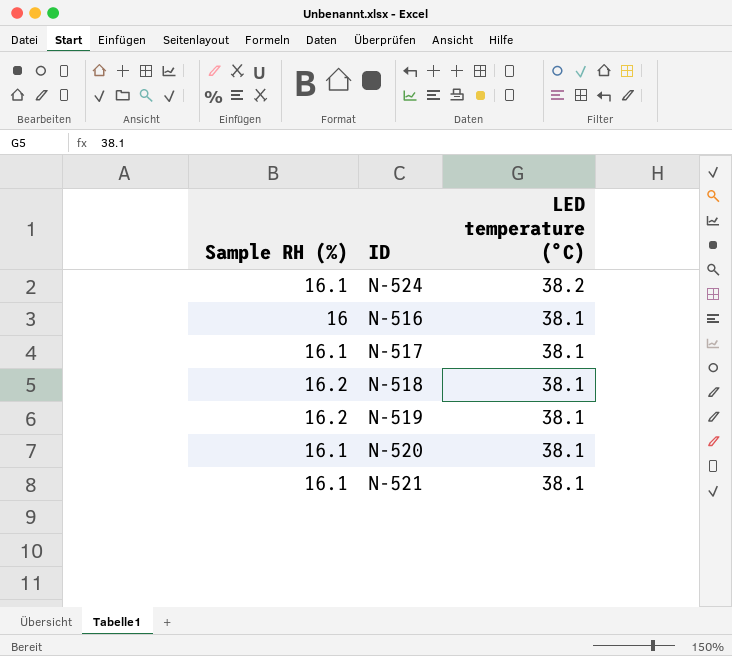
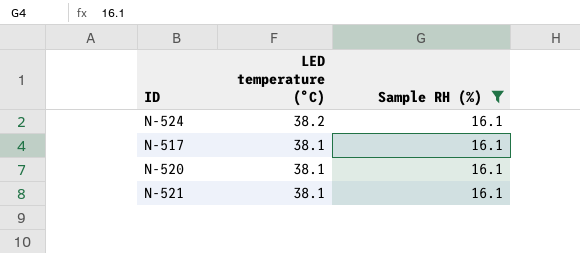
filter: none -> Sample RH (%) = 16.1
column Sample RH (%) | position: 1 -> 3

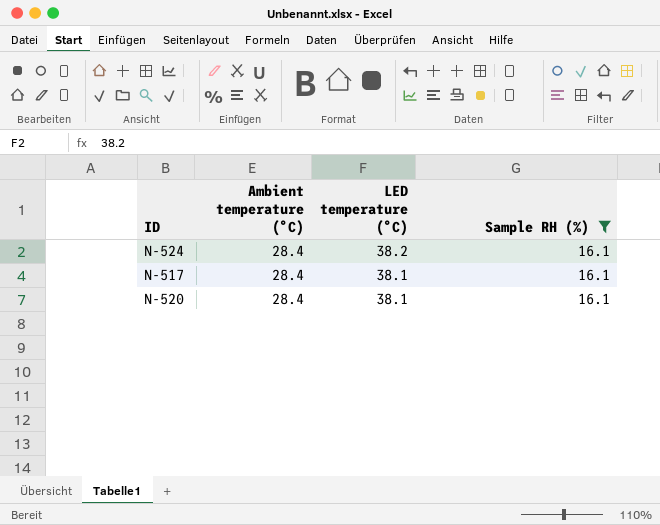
column Ambient temperature (°C) | position: none -> 2
row N-521: 38.1 | 16.1 -> none

